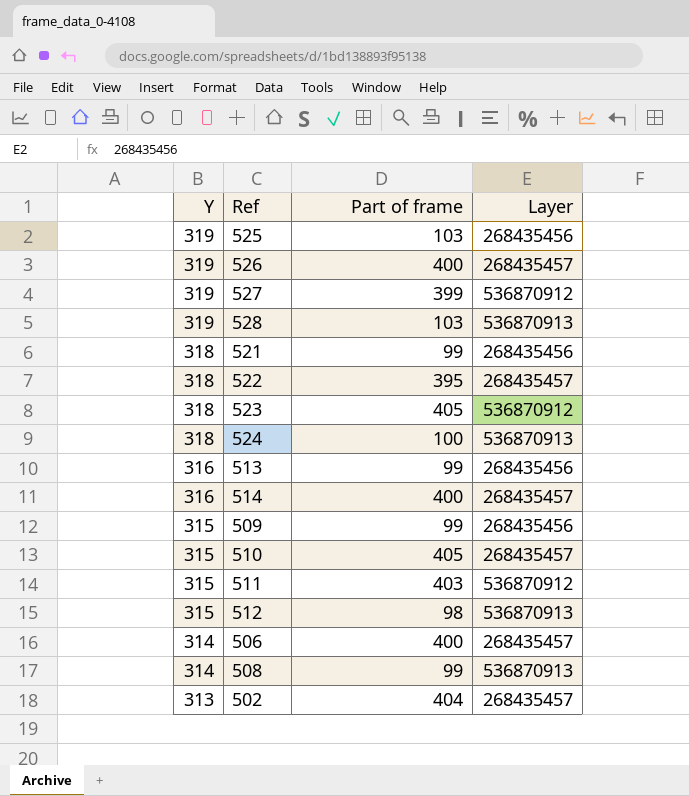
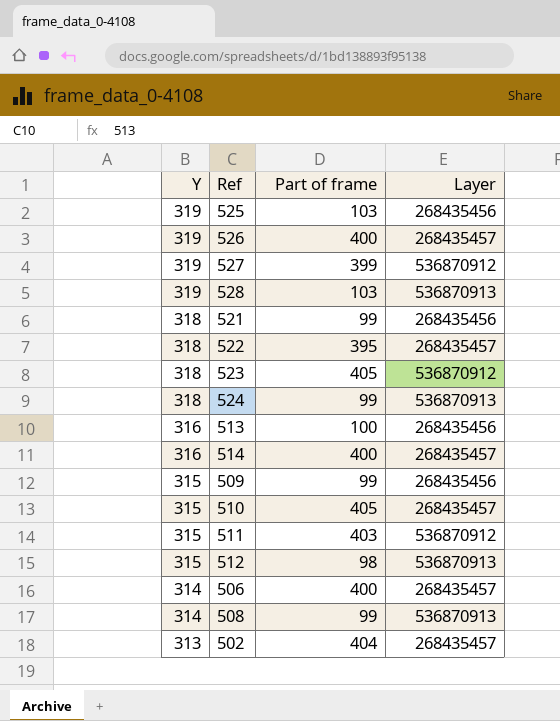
524 | Part of frame: 100 -> 99
513 | Part of frame: 99 -> 100

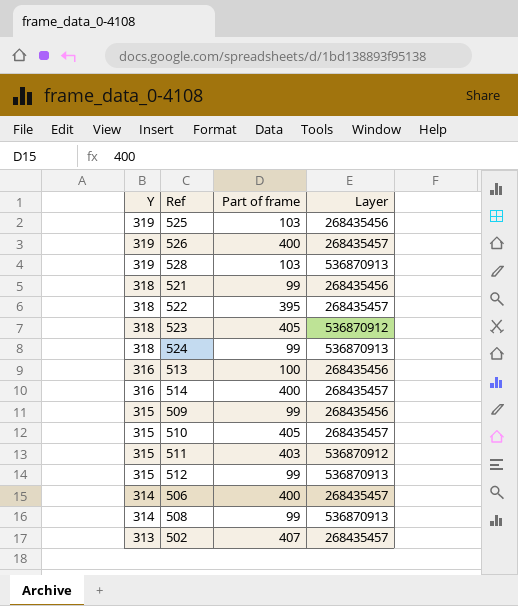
row 527: 319 | 399 | 536870912 -> none
512 | Part of frame: 98 -> 99
502 | Part of frame: 404 -> 407

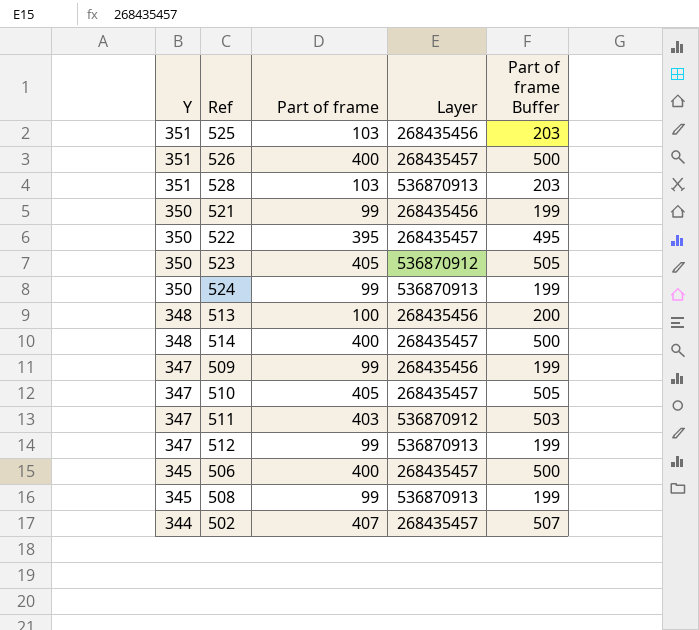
column Part of frame Buffer | formula: none -> [Part of frame] + 100
525 | Y: 319 -> 351
526 | Y: 319 -> 351
528 | Y: 319 -> 351
521 | Y: 318 -> 350
522 | Y: 318 -> 350
523 | Y: 318 -> 350
524 | Y: 318 -> 350
513 | Y: 316 -> 348
514 | Y: 316 -> 348
509 | Y: 315 -> 347
510 | Y: 315 -> 347
511 | Y: 315 -> 347
512 | Y: 315 -> 347
506 | Y: 314 -> 345
508 | Y: 314 -> 345
502 | Y: 313 -> 344

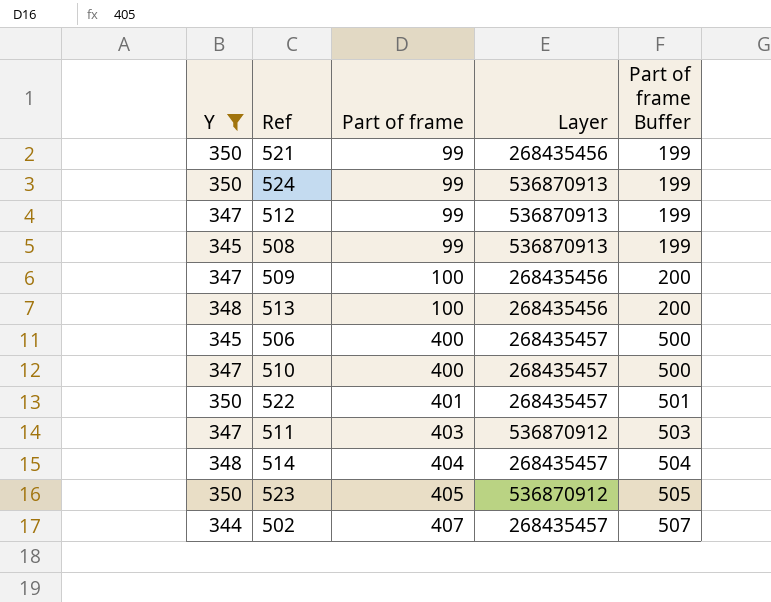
filter: none -> Y != 351
row order: Y descending -> Part of frame ascending
509 | Part of frame: 99 -> 100
509 | Part of frame Buffer: 199 -> 200
510 | Part of frame: 405 -> 400
510 | Part of frame Buffer: 505 -> 500
522 | Part of frame: 395 -> 401
522 | Part of frame Buffer: 495 -> 501
514 | Part of frame: 400 -> 404
514 | Part of frame Buffer: 500 -> 504

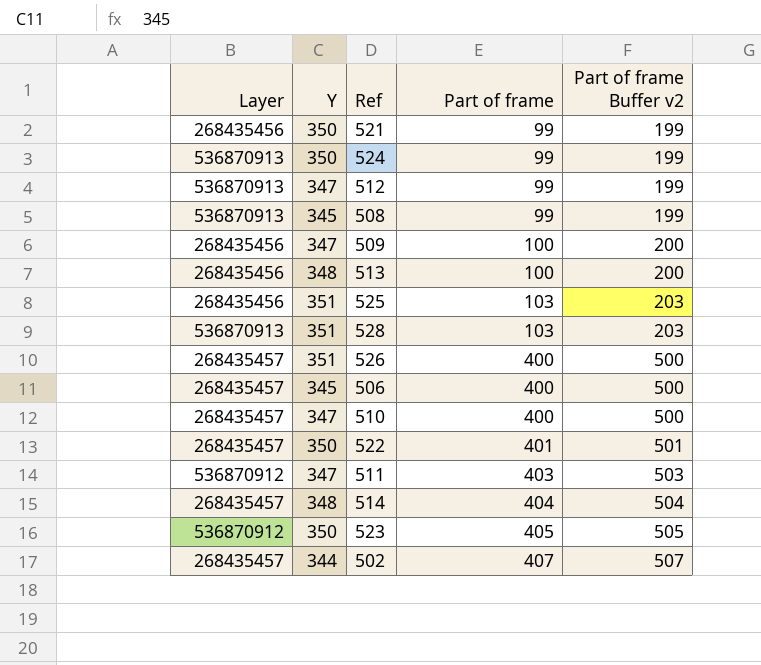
filter: Y != 351 -> none
column Layer | position: 4 -> 1
column name: Part of frame Buffer -> Part of frame Buffer v2

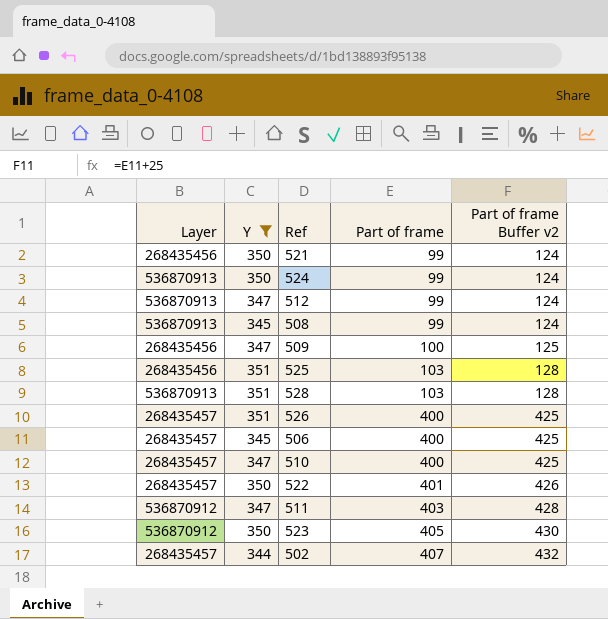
filter: none -> Y != 348
column Part of frame Buffer v2 | formula: [Part of frame] + 100 -> [Part of frame] + 25

